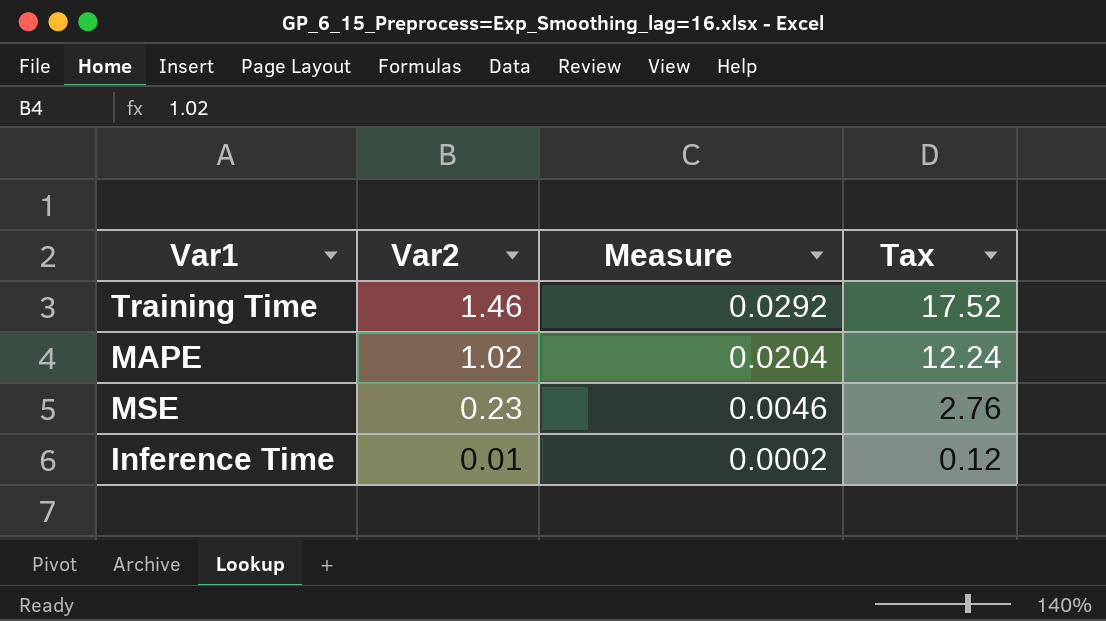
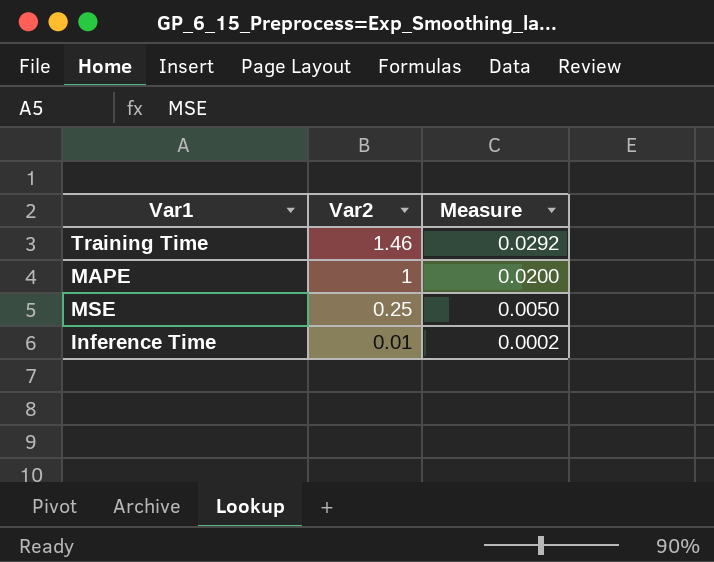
column Tax | formula: [Var2] * 12 -> none
MAPE | Var2: 1.02 -> 1
MAPE | Measure: 0.0204 -> 0.0200
MSE | Var2: 0.23 -> 0.25
MSE | Measure: 0.0046 -> 0.0050

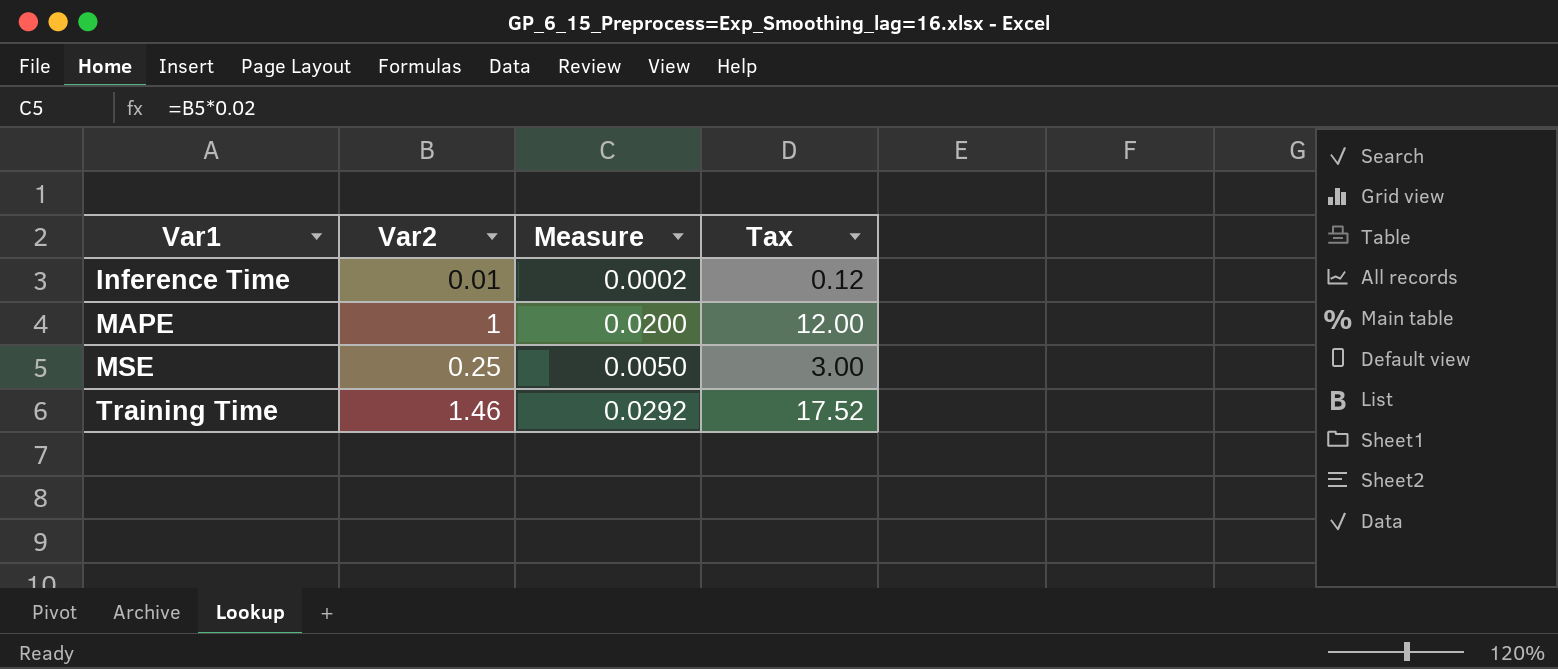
row order: Var2 descending -> Var1 ascending
column Tax | formula: none -> [Var2] * 12

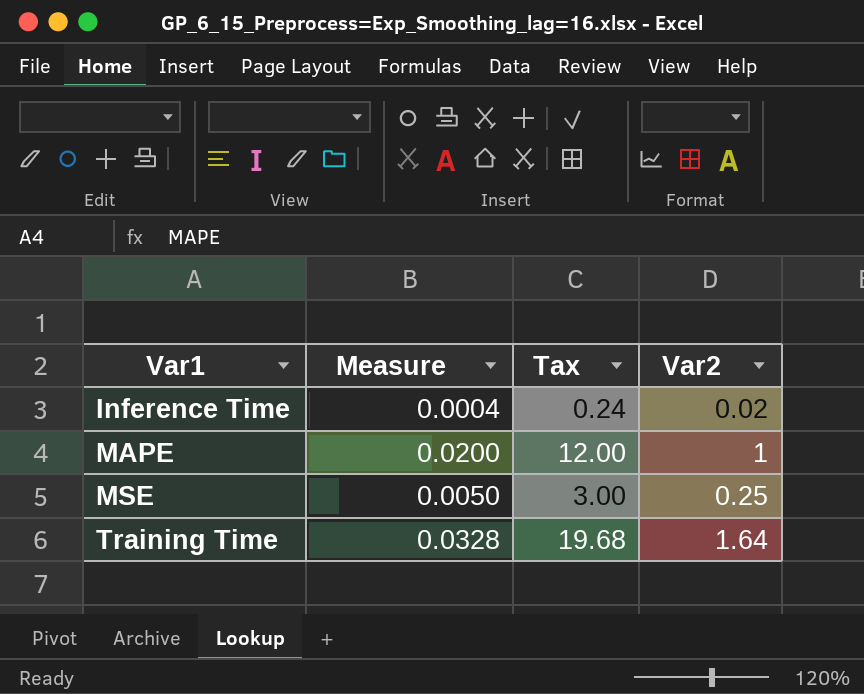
column Var2 | position: 2 -> 4
Inference Time | Measure: 0.0002 -> 0.0004
Inference Time | Tax: 0.12 -> 0.24
Inference Time | Var2: 0.01 -> 0.02
Training Time | Measure: 0.0292 -> 0.0328
Training Time | Tax: 17.52 -> 19.68
Training Time | Var2: 1.46 -> 1.64

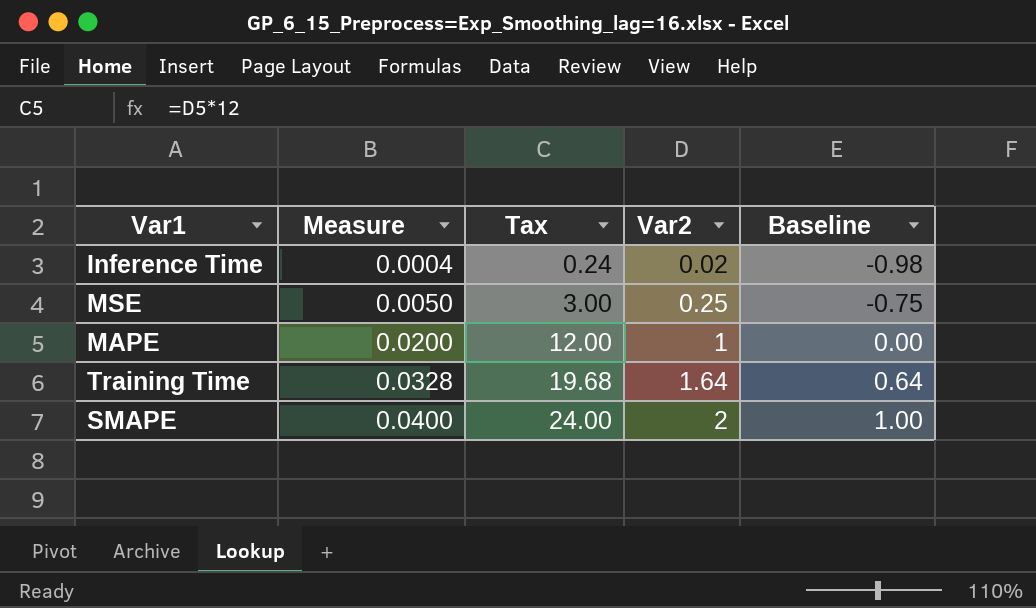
row order: Var1 ascending -> Measure ascending
column Baseline | formula: none -> [Var2] - 1
row SMAPE: none -> 0.0400 | 24.00 | 2 | 1.00

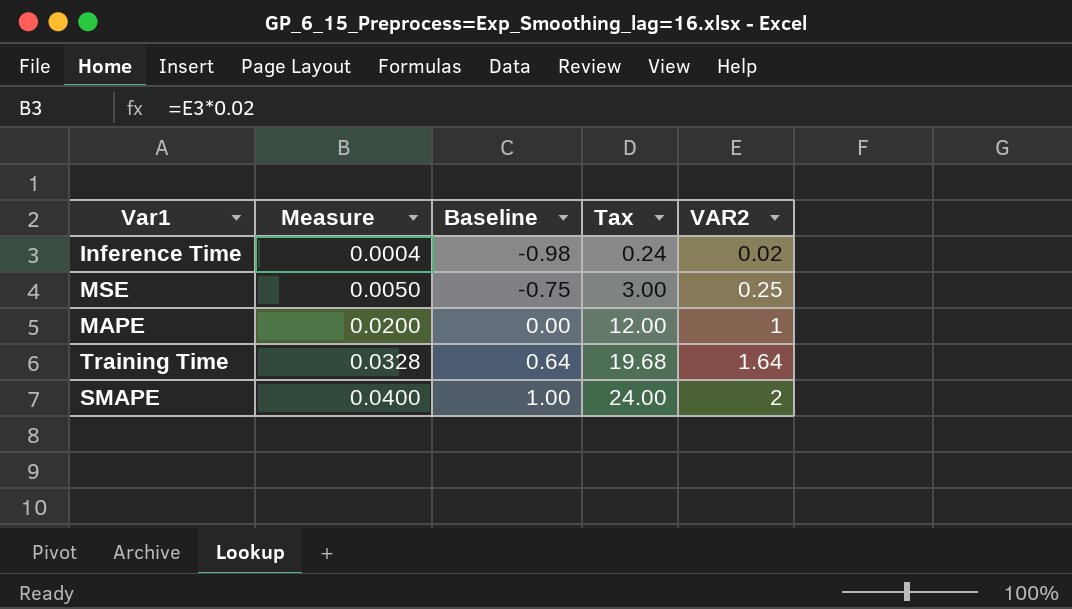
column Baseline | position: 5 -> 3
column name: Var2 -> VAR2

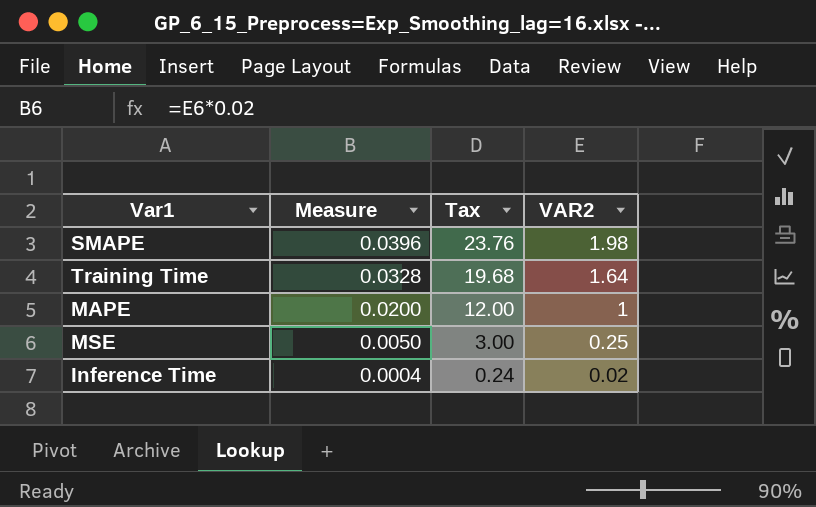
row order: Measure ascending -> Measure descending
column Baseline | formula: [VAR2] - 1 -> none
SMAPE | Measure: 0.0400 -> 0.0396
SMAPE | Tax: 24.00 -> 23.76
SMAPE | VAR2: 2 -> 1.98

